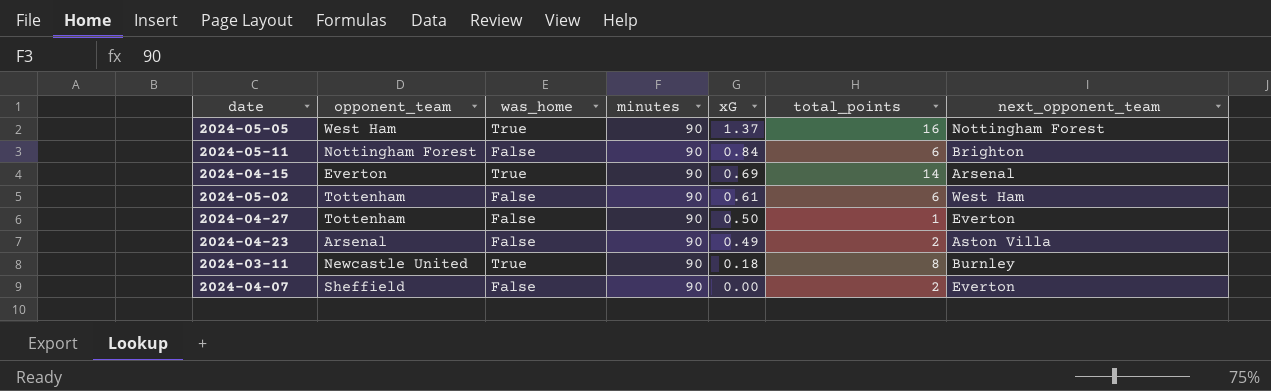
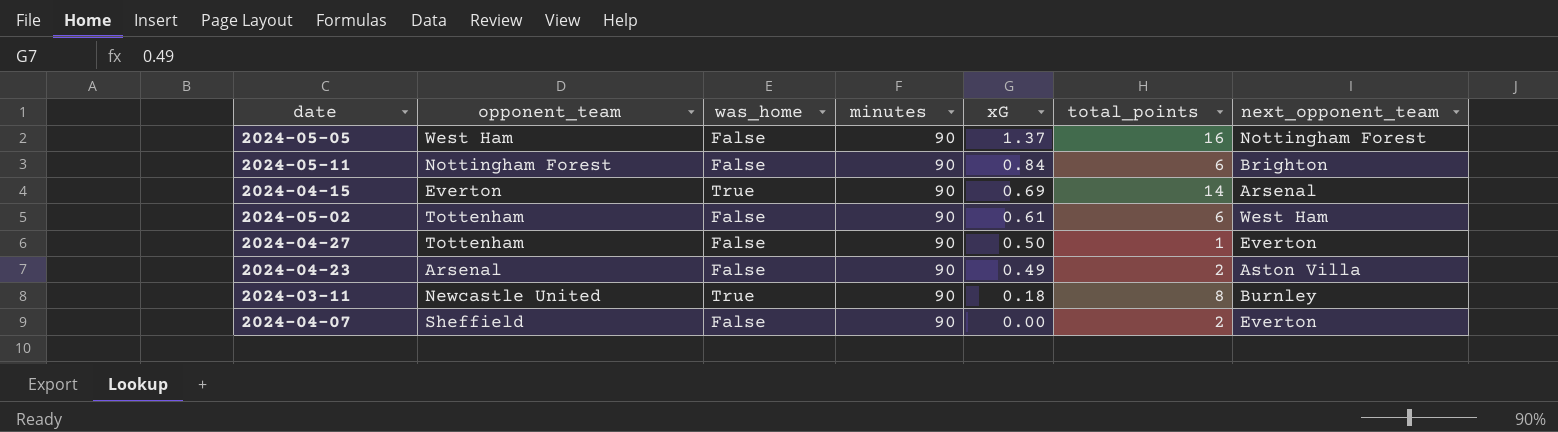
2024-05-05 | was_home: True -> False

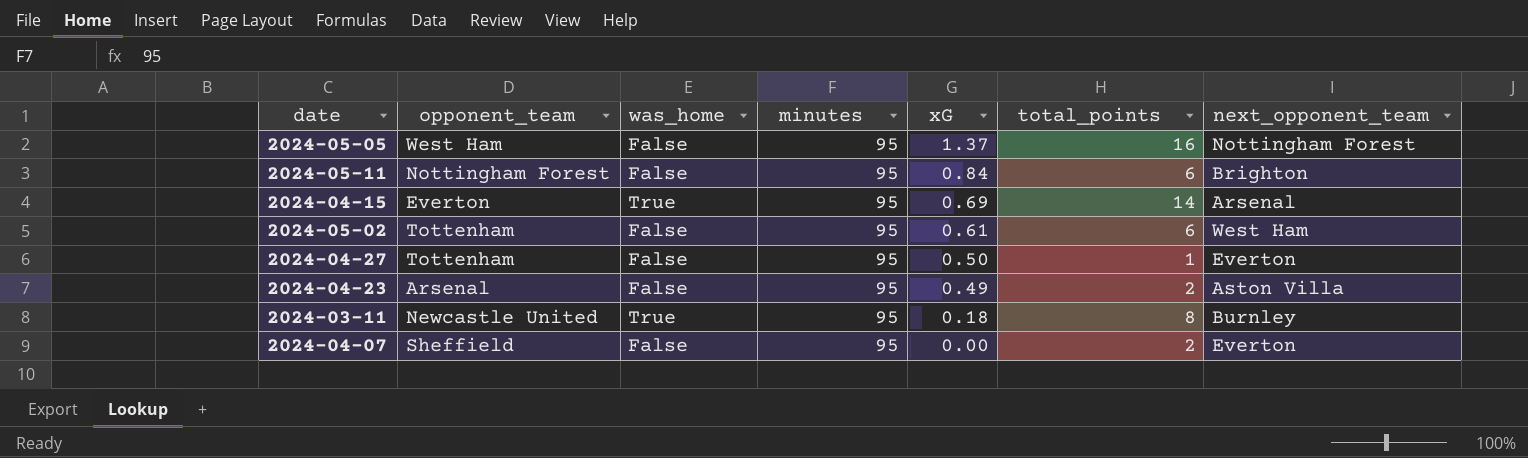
2024-05-05 | minutes: 90 -> 95
2024-05-11 | minutes: 90 -> 95
2024-04-15 | minutes: 90 -> 95
2024-05-02 | minutes: 90 -> 95
2024-04-27 | minutes: 90 -> 95
2024-04-23 | minutes: 90 -> 95
2024-03-11 | minutes: 90 -> 95
2024-04-07 | minutes: 90 -> 95

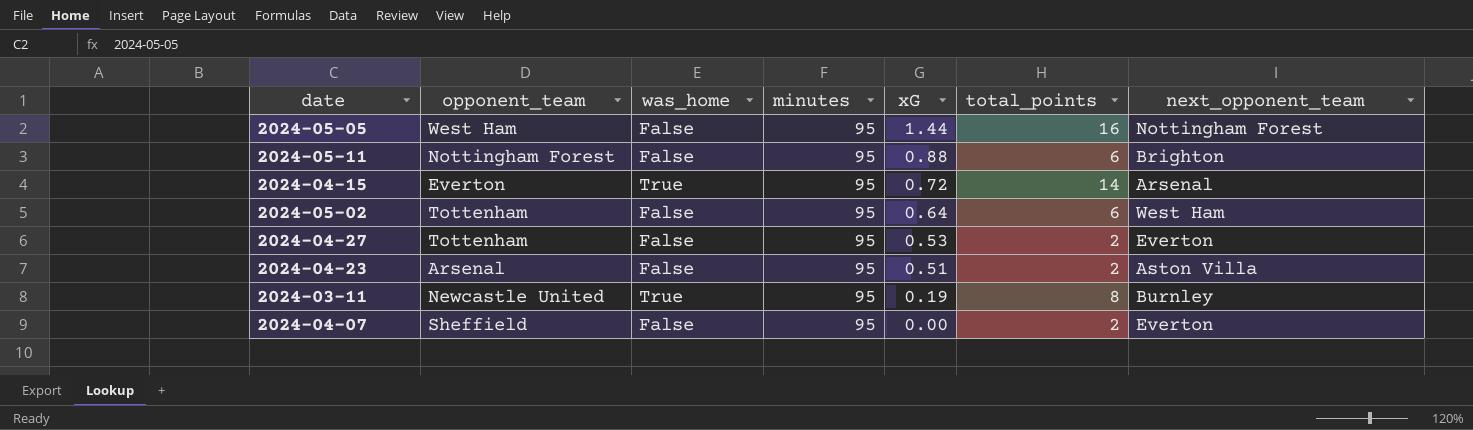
2024-05-05 | xG: 1.37 -> 1.44
2024-05-11 | xG: 0.84 -> 0.88
2024-04-15 | xG: 0.69 -> 0.72
2024-05-02 | xG: 0.61 -> 0.64
2024-04-27 | xG: 0.50 -> 0.53
2024-04-27 | total_points: 1 -> 2
2024-04-23 | xG: 0.49 -> 0.51
2024-03-11 | xG: 0.18 -> 0.19

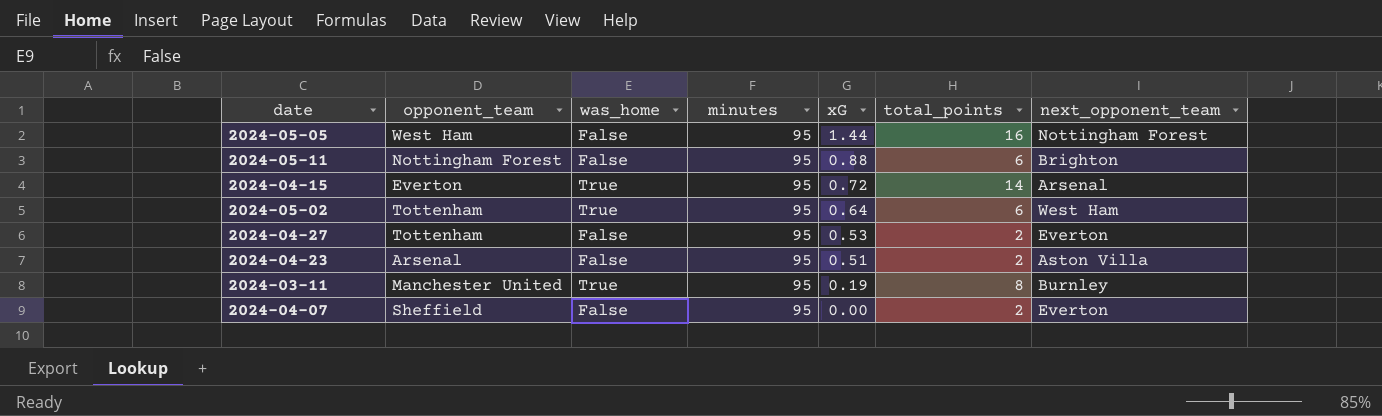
2024-05-02 | was_home: False -> True
2024-03-11 | opponent_team: Newcastle United -> Manchester United

